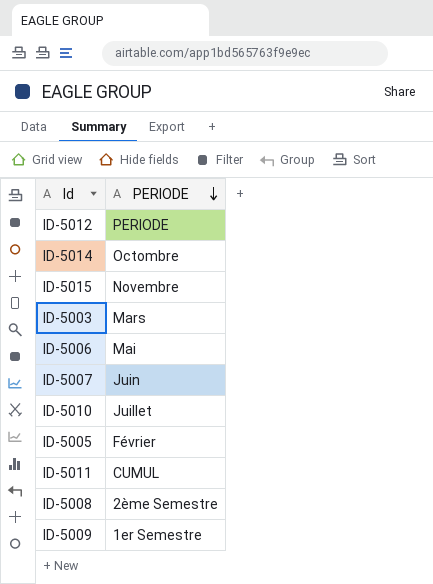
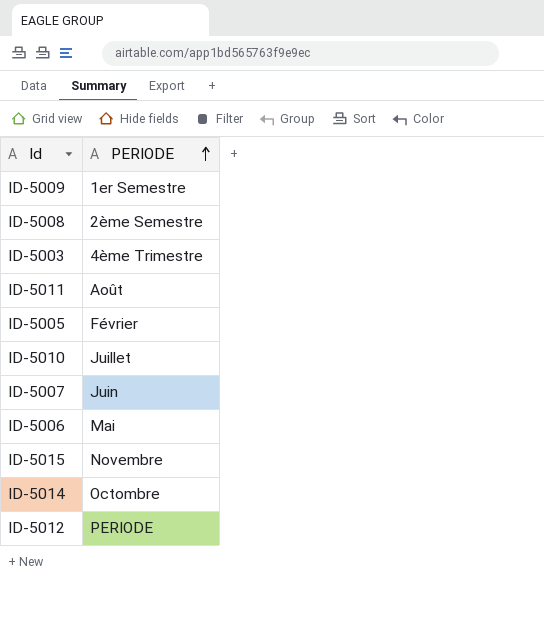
row order: PERIODE descending -> PERIODE ascending
ID-5003 | PERIODE: Mars -> 4ème Trimestre
ID-5011 | PERIODE: CUMUL -> Août

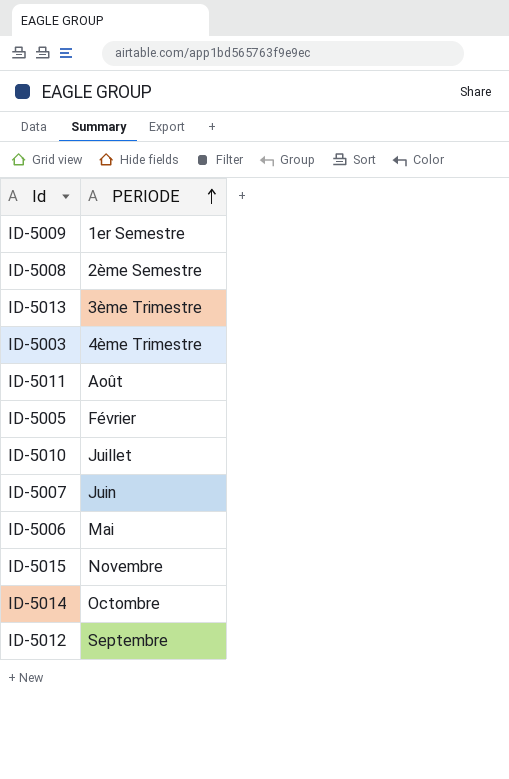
row ID-5013: none -> 3ème Trimestre
ID-5012 | PERIODE: PERIODE -> Septembre

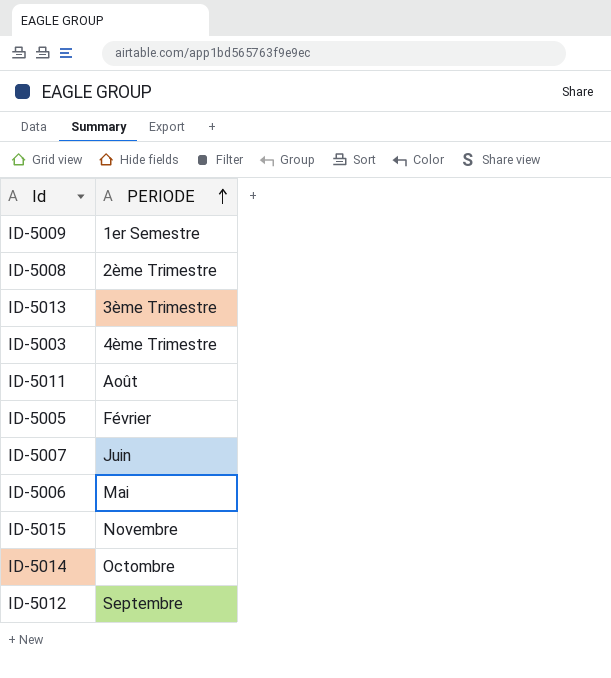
row ID-5010: Juillet -> none
ID-5008 | PERIODE: 2ème Semestre -> 2ème Trimestre

